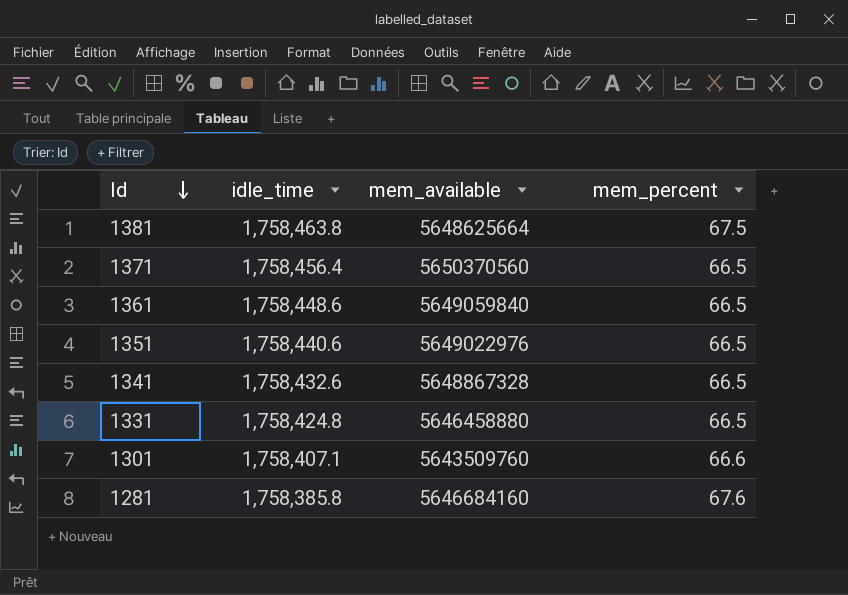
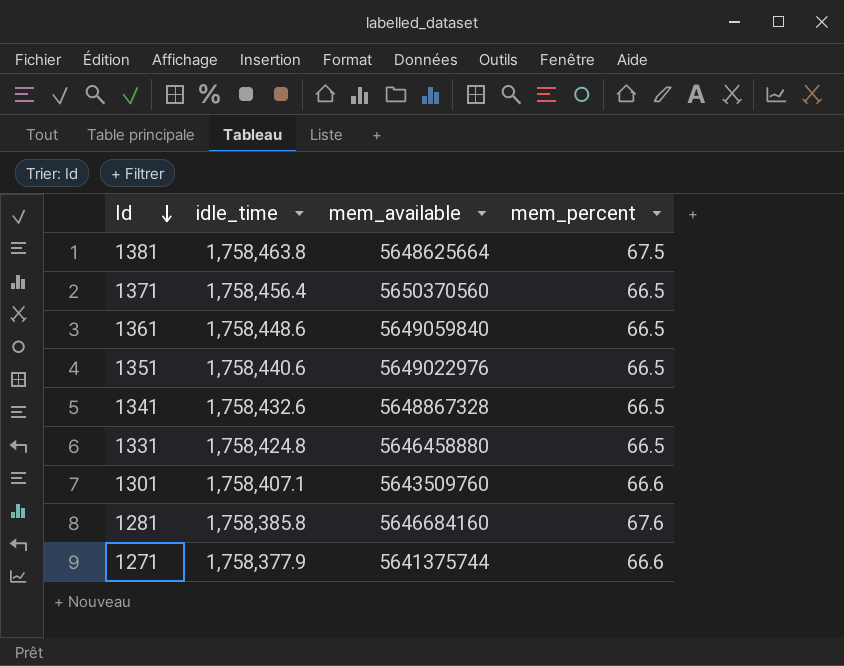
row 1271: none -> 1,758,377.9 | 5641375744 | 66.6

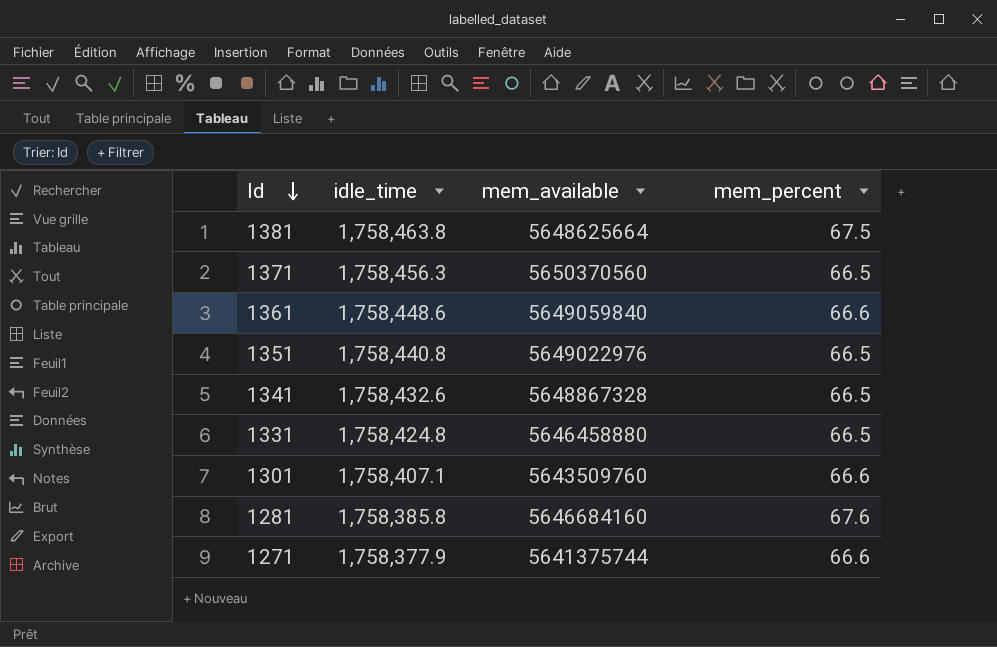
1371 | idle_time: 1,758,456.4 -> 1,758,456.3
1361 | mem_percent: 66.5 -> 66.6
1351 | idle_time: 1,758,440.6 -> 1,758,440.8

